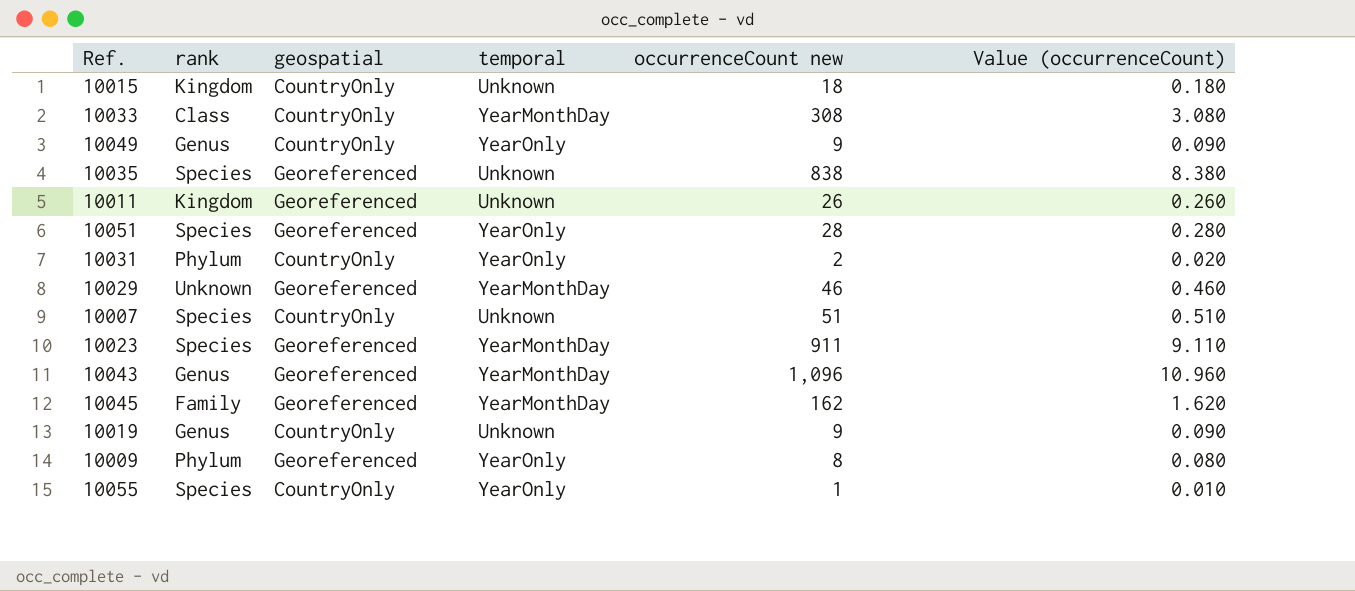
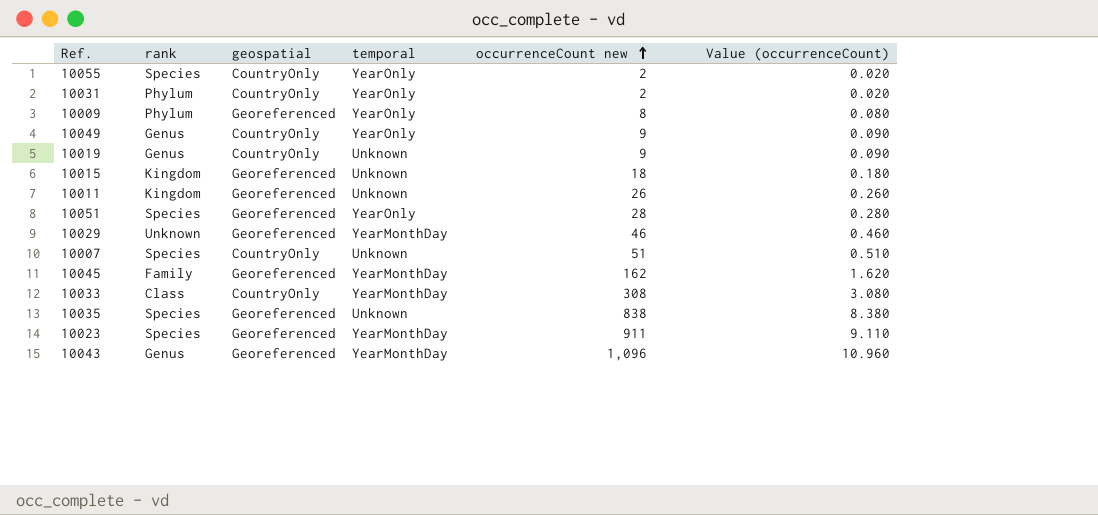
row order: none -> occurrenceCount new ascending
10055 | occurrenceCount new: 1 -> 2
10055 | Value (occurrenceCount): 0.010 -> 0.020
10015 | geospatial: CountryOnly -> Georeferenced

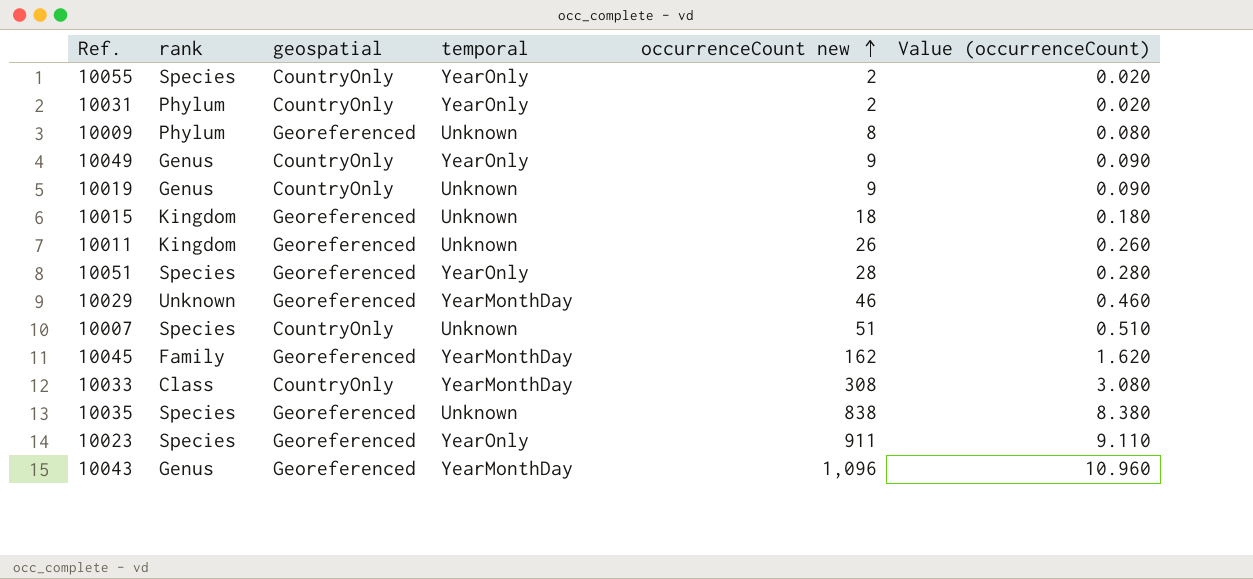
10009 | temporal: YearOnly -> Unknown
10023 | temporal: YearMonthDay -> YearOnly

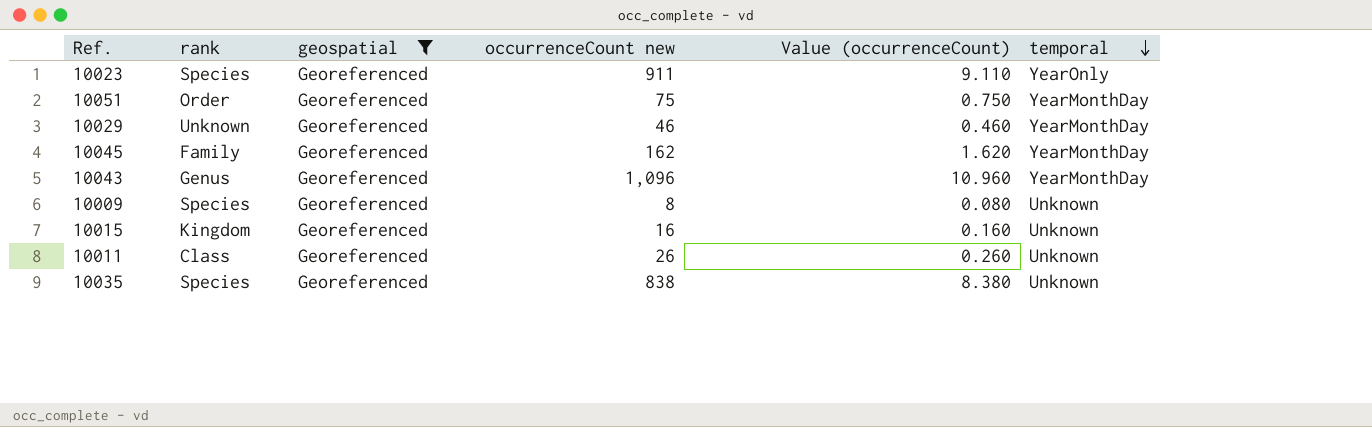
filter: none -> geospatial = Georeferenced
row order: occurrenceCount new ascending -> temporal descending
column temporal | position: 4 -> 6
10051 | rank: Species -> Order
10051 | occurrenceCount new: 28 -> 75
10051 | Value (occurrenceCount): 0.280 -> 0.750
10051 | temporal: YearOnly -> YearMonthDay
10009 | rank: Phylum -> Species
10015 | occurrenceCount new: 18 -> 16
10015 | Value (occurrenceCount): 0.180 -> 0.160
10011 | rank: Kingdom -> Class

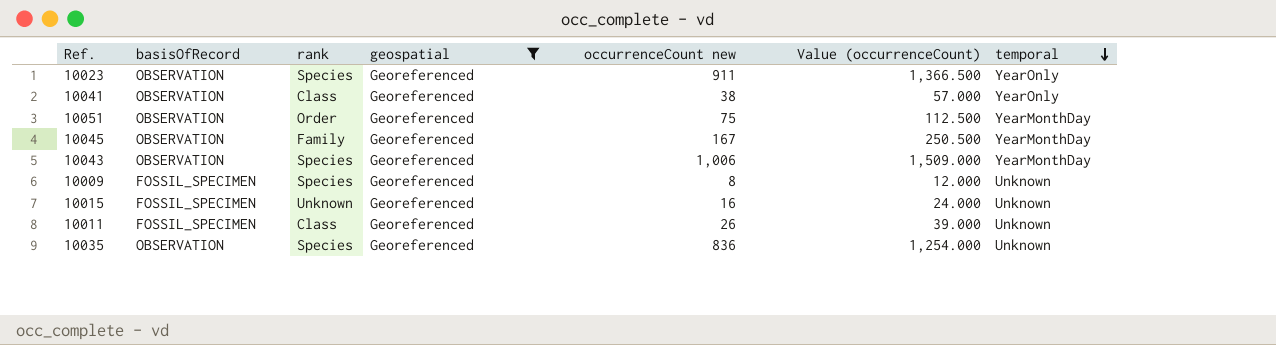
column basisOfRecord | position: none -> 2
column Value (occurrenceCount) | formula: [occurrenceCount new] * 0.01 -> [occurrenceCount new] * 1.5
row 10029: Unknown | Georeferenced | 46 | 0.460 | YearMonthDay -> none
row 10041: none -> OBSERVATION | Class | Georeferenced | 38 | 57.000 | YearOnly
10045 | occurrenceCount new: 162 -> 167
10043 | rank: Genus -> Species
10043 | occurrenceCount new: 1,096 -> 1,006
10015 | rank: Kingdom -> Unknown
10035 | occurrenceCount new: 838 -> 836

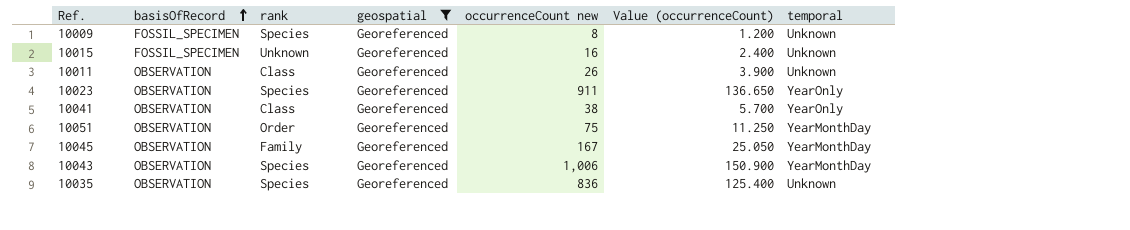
row order: temporal descending -> basisOfRecord ascending
column Value (occurrenceCount) | formula: [occurrenceCount new] * 1.5 -> [occurrenceCount new] * 0.15
10011 | basisOfRecord: FOSSIL_SPECIMEN -> OBSERVATION

